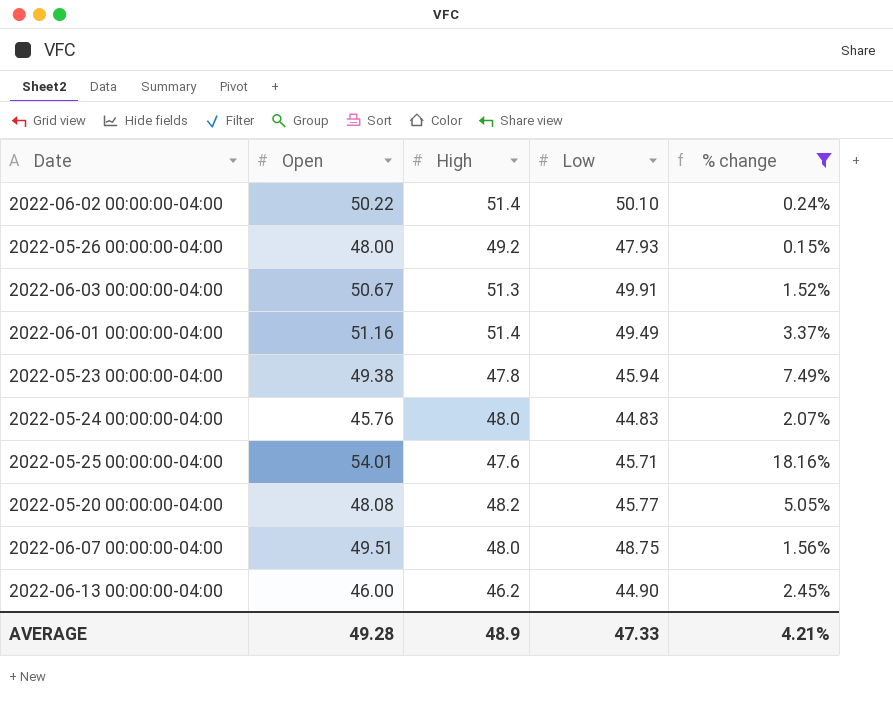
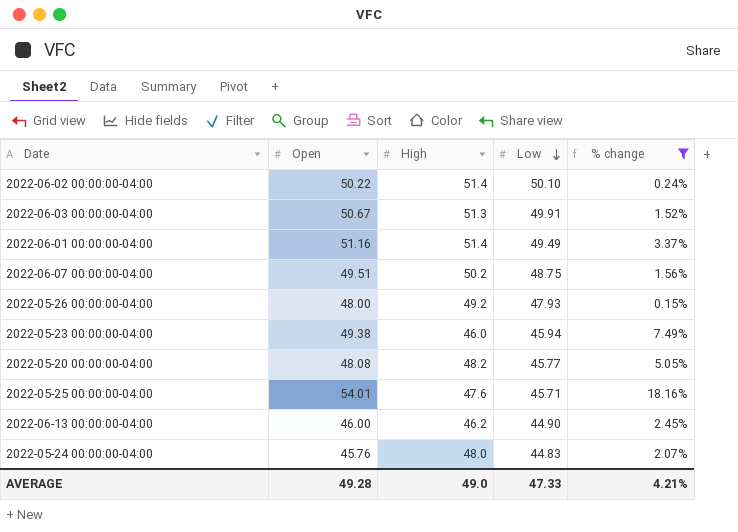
row order: none -> Low descending
2022-06-07 00:00:00-04:00 | High: 48.0 -> 50.2
2022-05-23 00:00:00-04:00 | High: 47.8 -> 46.0
AVERAGE | High: 48.9 -> 49.0

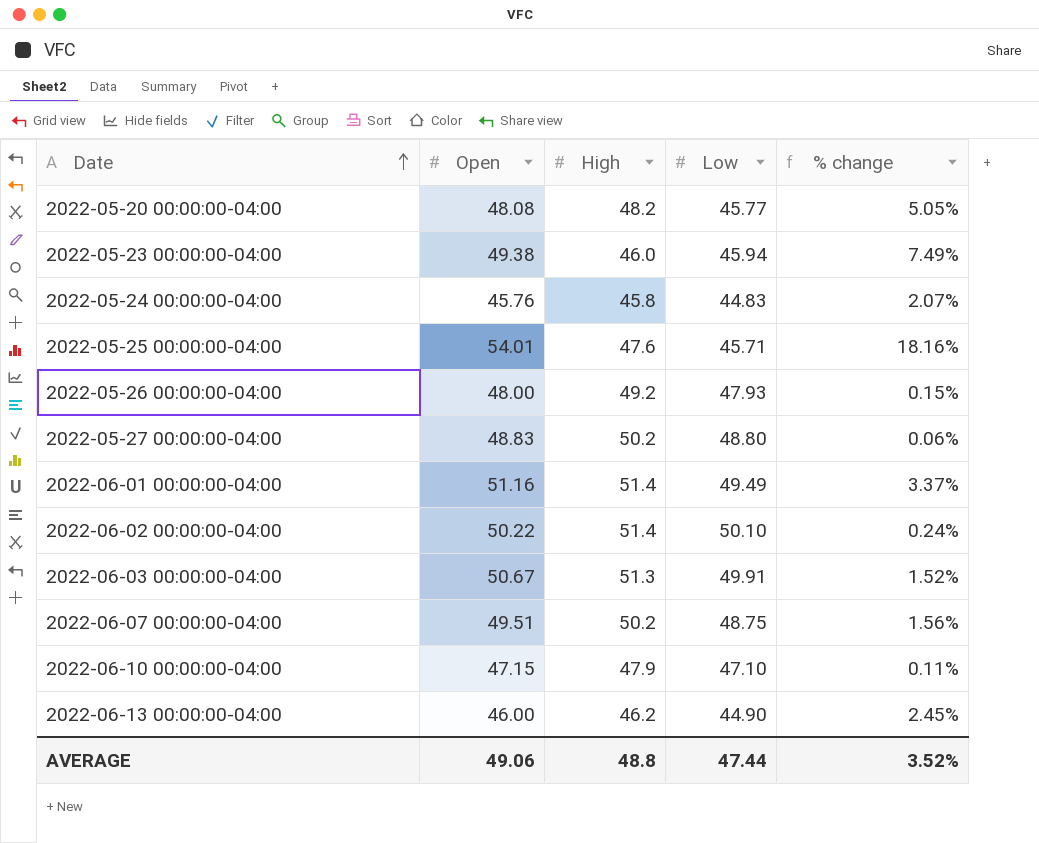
filter: % change >= 0.15% -> none
row order: Low descending -> Date ascending
2022-05-24 00:00:00-04:00 | High: 48.0 -> 45.8
AVERAGE | Open: 49.28 -> 49.06
AVERAGE | High: 49.0 -> 48.8
AVERAGE | Low: 47.33 -> 47.44
AVERAGE | % change: 4.21% -> 3.52%

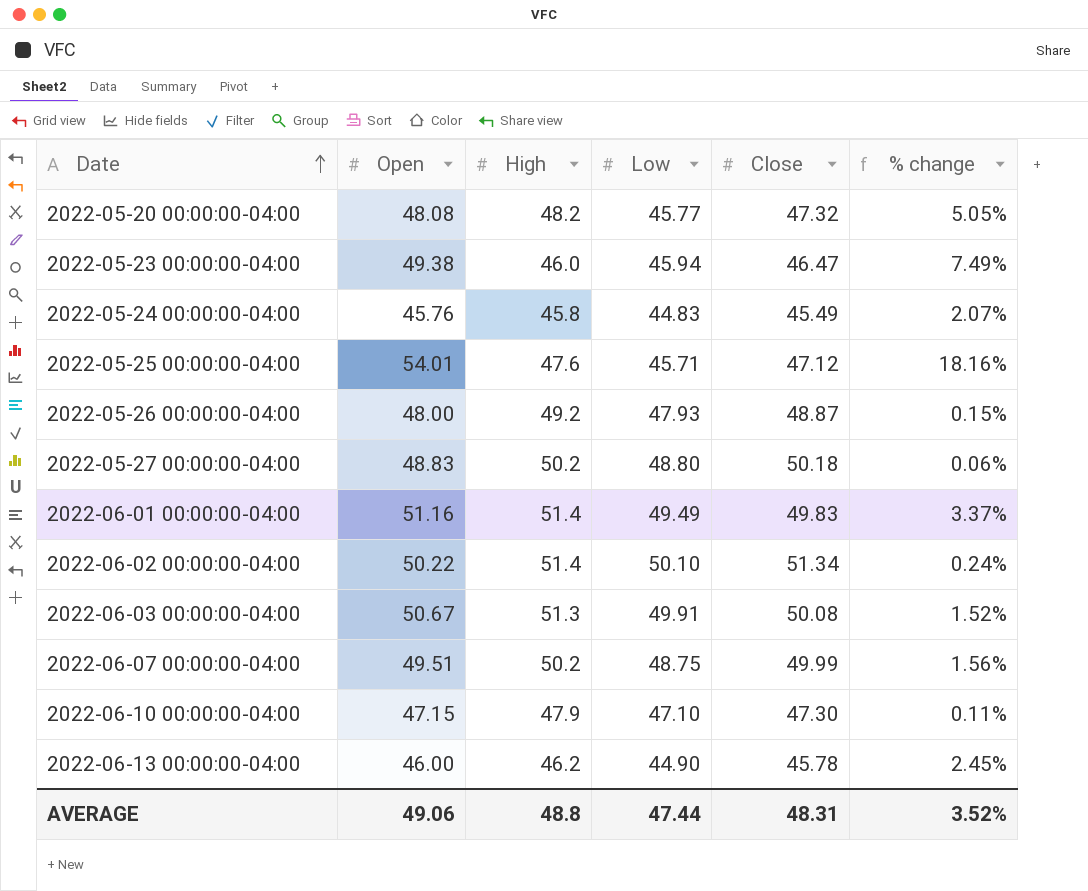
column Close | position: none -> 5

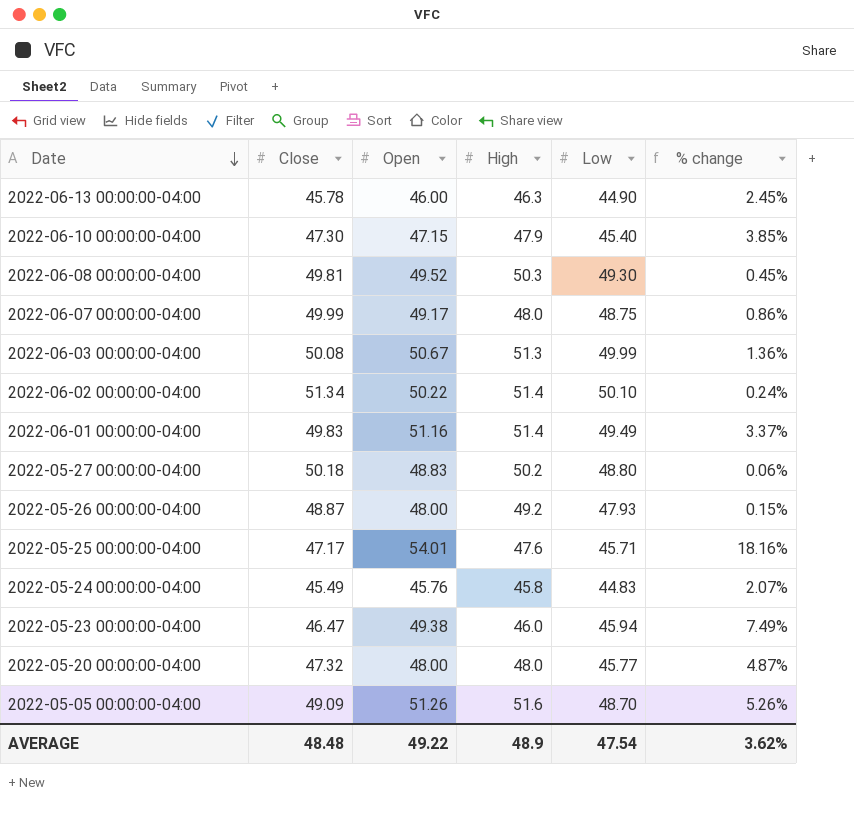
row order: Date ascending -> Date descending
column Close | position: 5 -> 2
2022-06-13 00:00:00-04:00 | High: 46.2 -> 46.3
2022-06-10 00:00:00-04:00 | Low: 47.10 -> 45.40
2022-06-10 00:00:00-04:00 | % change: 0.11% -> 3.85%
row 2022-06-08 00:00:00-04:00: none -> 49.81 | 49.52 | 50.3 | 49.30 | 0.45%
2022-06-07 00:00:00-04:00 | Open: 49.51 -> 49.17
2022-06-07 00:00:00-04:00 | High: 50.2 -> 48.0
2022-06-07 00:00:00-04:00 | % change: 1.56% -> 0.86%
2022-06-03 00:00:00-04:00 | Low: 49.91 -> 49.99
2022-06-03 00:00:00-04:00 | % change: 1.52% -> 1.36%
2022-05-25 00:00:00-04:00 | Close: 47.12 -> 47.17
2022-05-20 00:00:00-04:00 | Open: 48.08 -> 48.00
2022-05-20 00:00:00-04:00 | High: 48.2 -> 48.0
2022-05-20 00:00:00-04:00 | % change: 5.05% -> 4.87%
row 2022-05-05 00:00:00-04:00: none -> 49.09 | 51.26 | 51.6 | 48.70 | 5.26%
AVERAGE | Close: 48.31 -> 48.48
AVERAGE | Open: 49.06 -> 49.22
AVERAGE | High: 48.8 -> 48.9
AVERAGE | Low: 47.44 -> 47.54
AVERAGE | % change: 3.52% -> 3.62%

